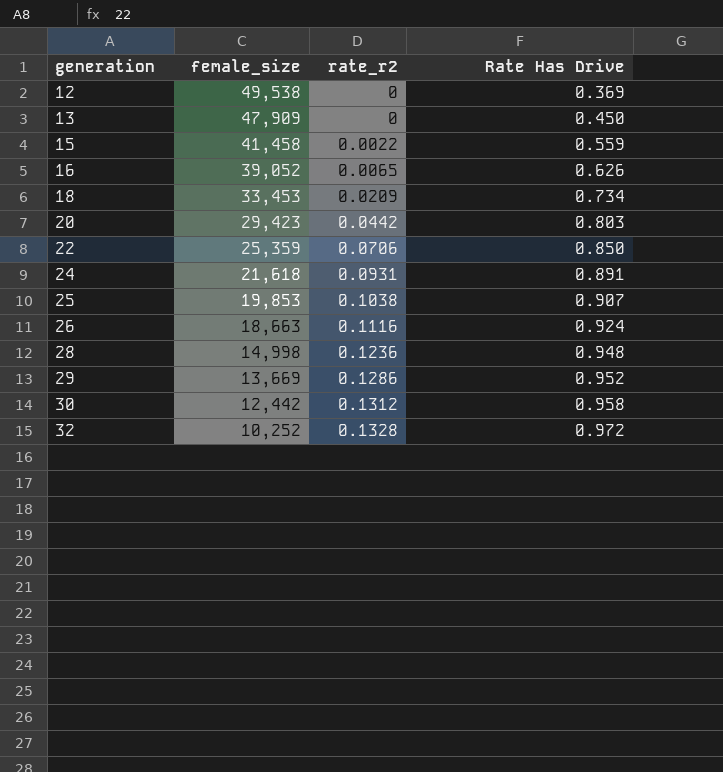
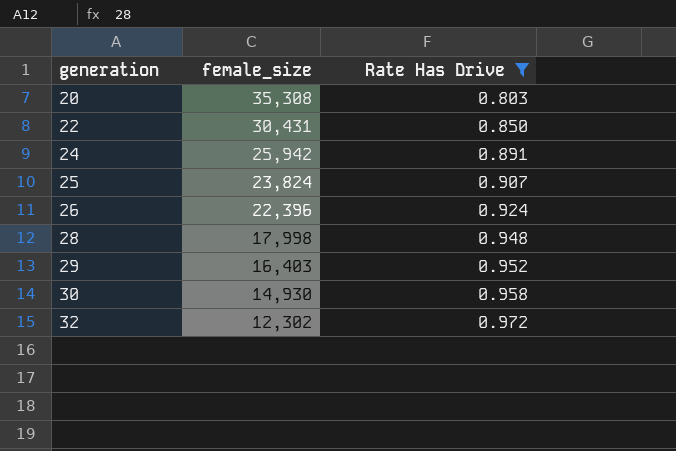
filter: none -> Rate Has Drive >= 0.803
column rate_r2 | position: 3 -> none
20 | female_size: 29,423 -> 35,308
22 | female_size: 25,359 -> 30,431
24 | female_size: 21,618 -> 25,942
25 | female_size: 19,853 -> 23,824
26 | female_size: 18,663 -> 22,396
28 | female_size: 14,998 -> 17,998
29 | female_size: 13,669 -> 16,403
30 | female_size: 12,442 -> 14,930
32 | female_size: 10,252 -> 12,302

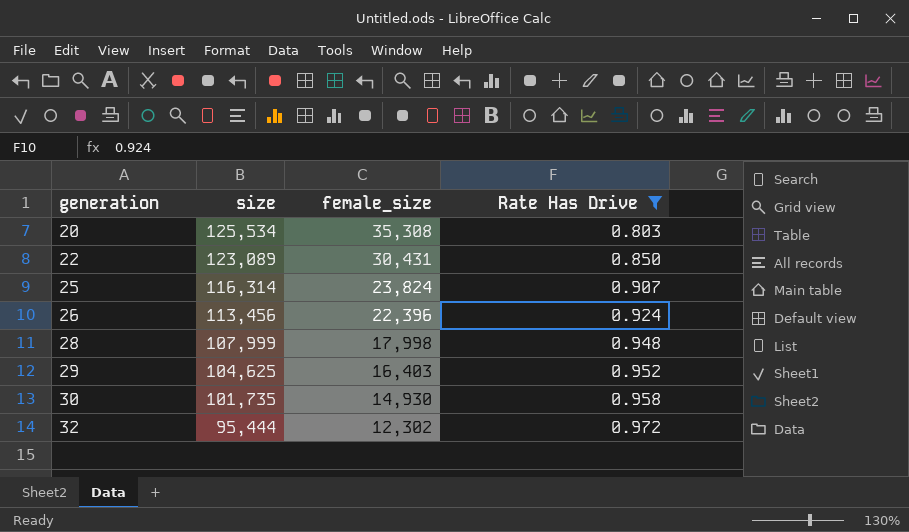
column size | position: none -> 2
row 24: 25,942 | 0.891 -> none

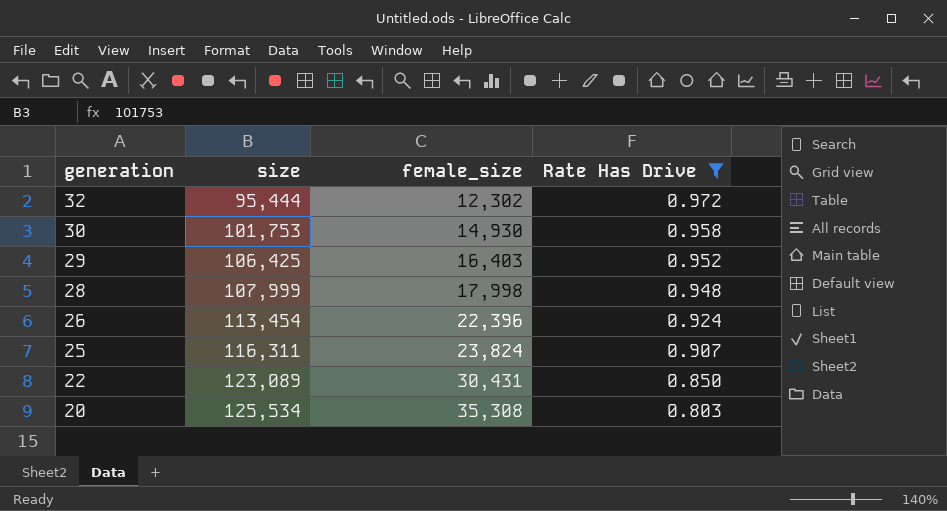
row order: generation ascending -> generation descending
30 | size: 101,735 -> 101,753
29 | size: 104,625 -> 106,425
26 | size: 113,456 -> 113,454
25 | size: 116,314 -> 116,311

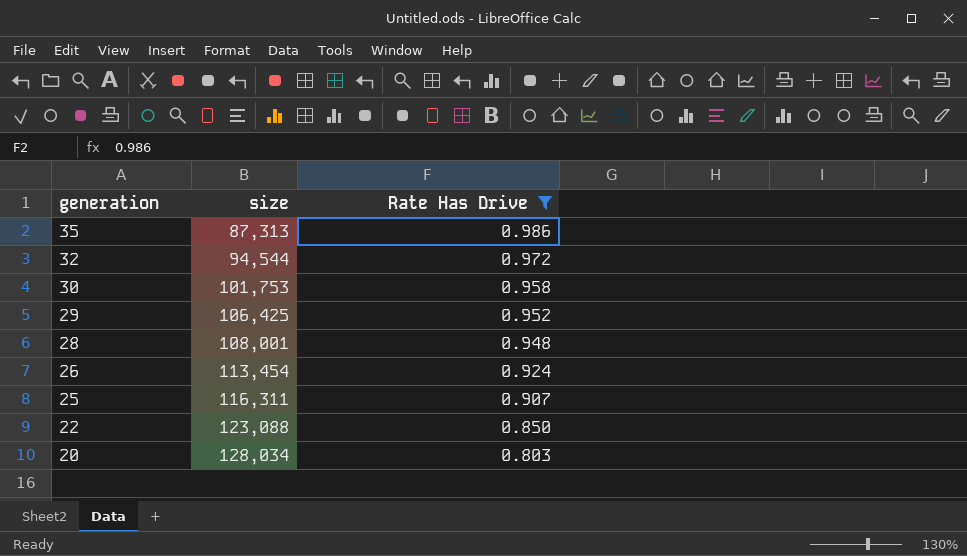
column female_size | position: 3 -> none
row 35: none -> 87,313 | 0.986
32 | size: 95,444 -> 94,544
28 | size: 107,999 -> 108,001
22 | size: 123,089 -> 123,088
20 | size: 125,534 -> 128,034

